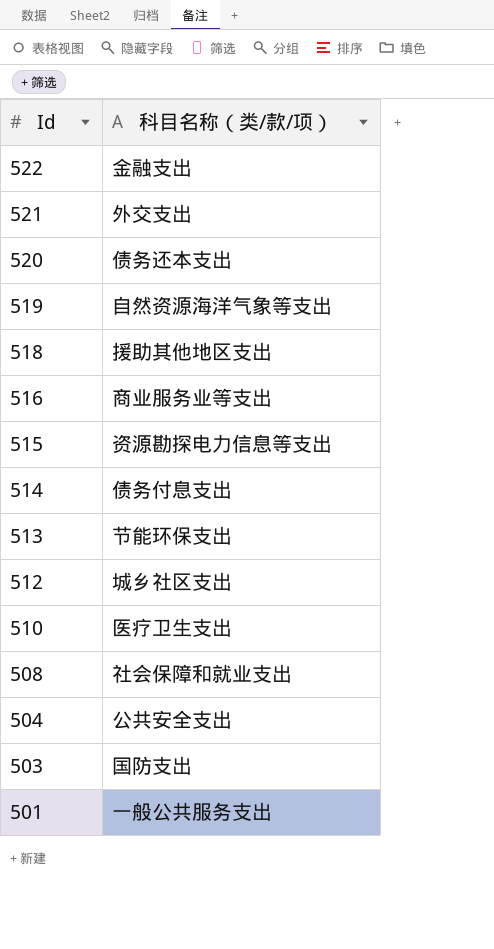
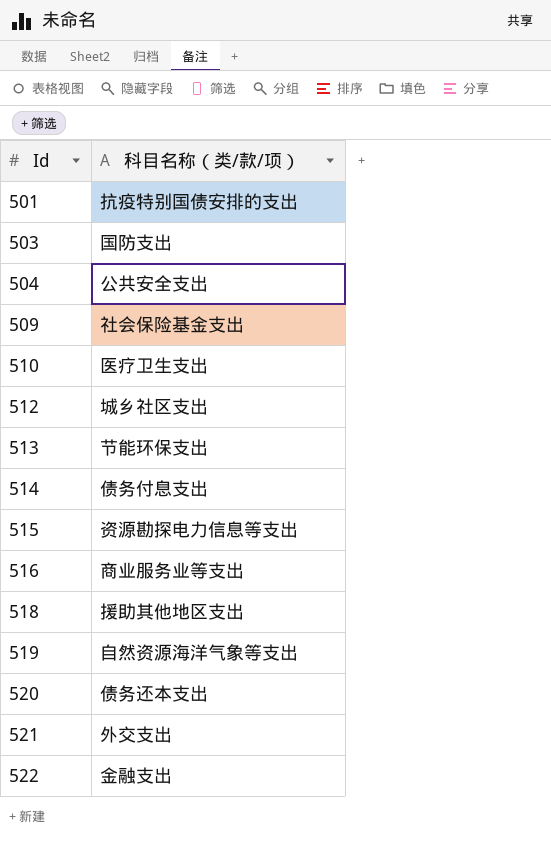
row order: Id descending -> Id ascending
row 508: 社会保障和就业支出 -> none
501 | 科目名称（类/款/项）: 一般公共服务支出 -> 抗疫特别国债安排的支出
row 509: none -> 社会保险基金支出

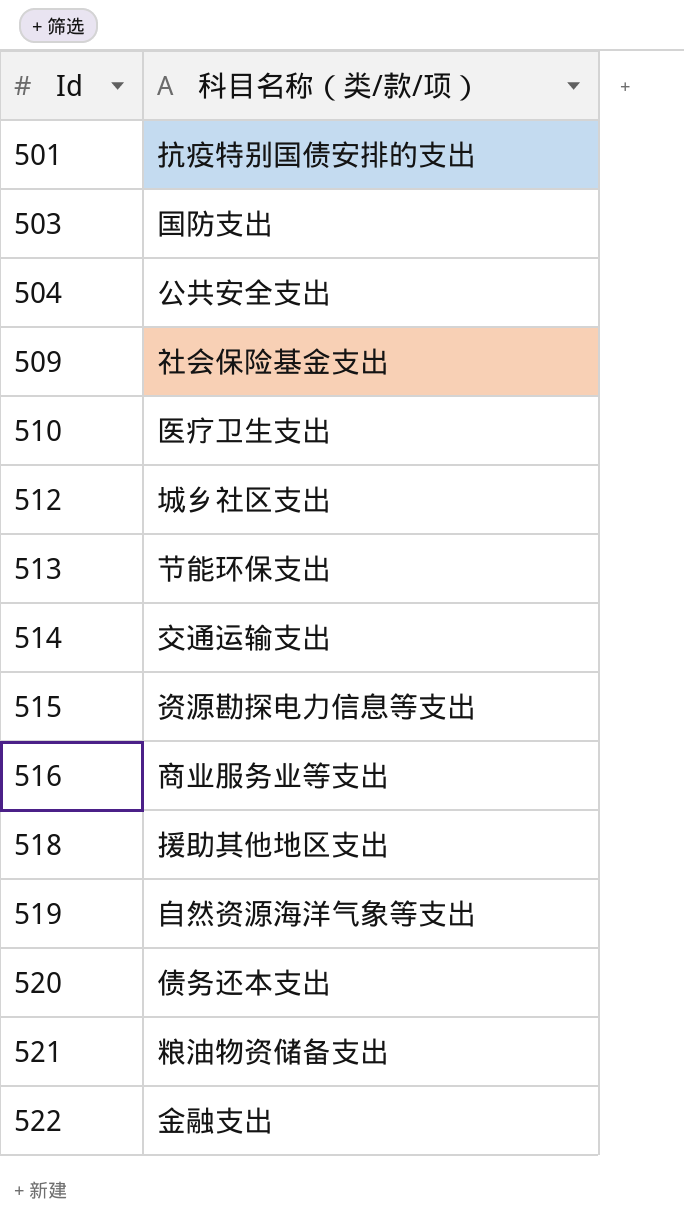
514 | 科目名称（类/款/项）: 债务付息支出 -> 交通运输支出
521 | 科目名称（类/款/项）: 外交支出 -> 粮油物资储备支出

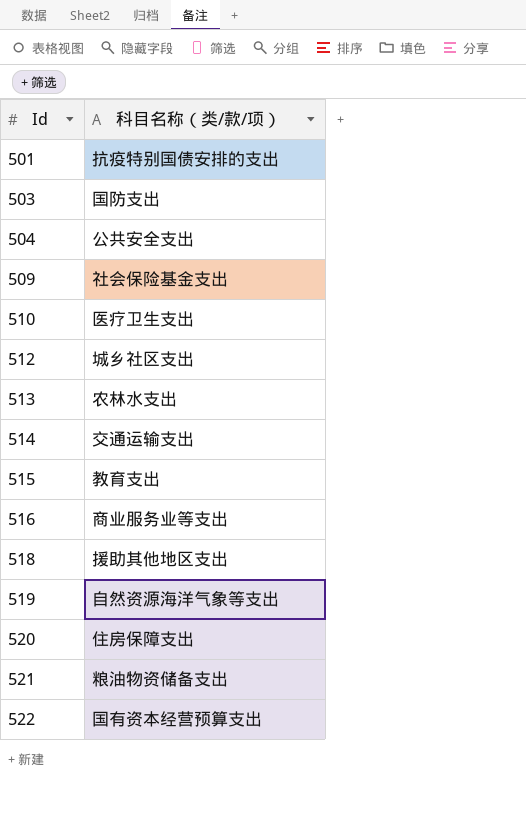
513 | 科目名称（类/款/项）: 节能环保支出 -> 农林水支出
515 | 科目名称（类/款/项）: 资源勘探电力信息等支出 -> 教育支出
520 | 科目名称（类/款/项）: 债务还本支出 -> 住房保障支出
522 | 科目名称（类/款/项）: 金融支出 -> 国有资本经营预算支出

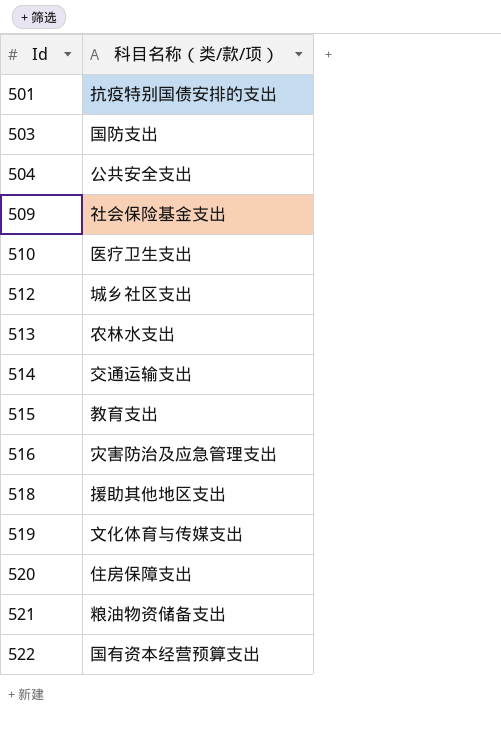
516 | 科目名称（类/款/项）: 商业服务业等支出 -> 灾害防治及应急管理支出
519 | 科目名称（类/款/项）: 自然资源海洋气象等支出 -> 文化体育与传媒支出

